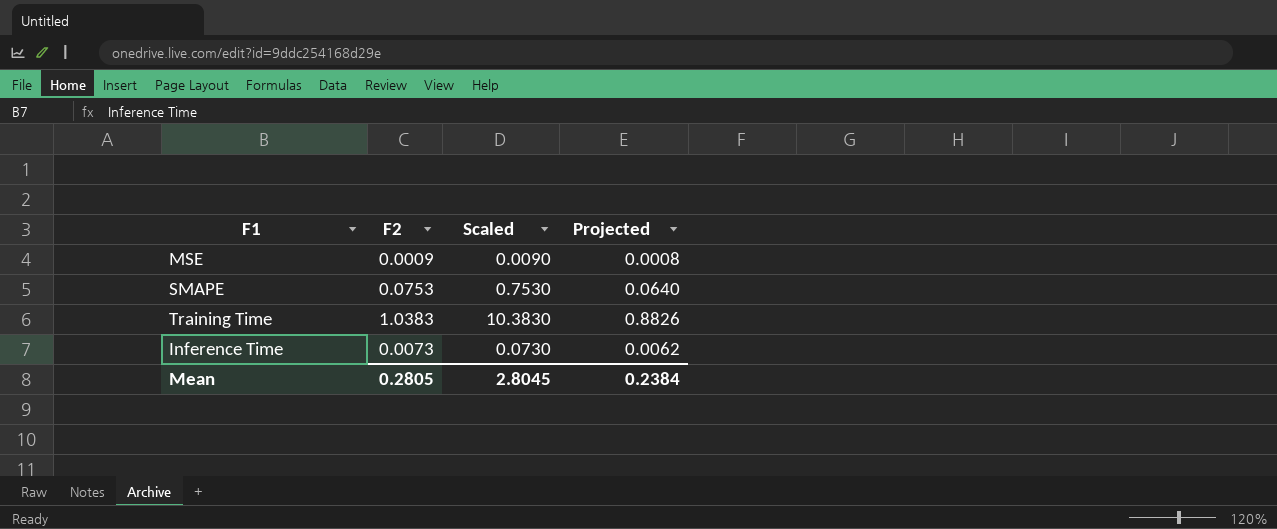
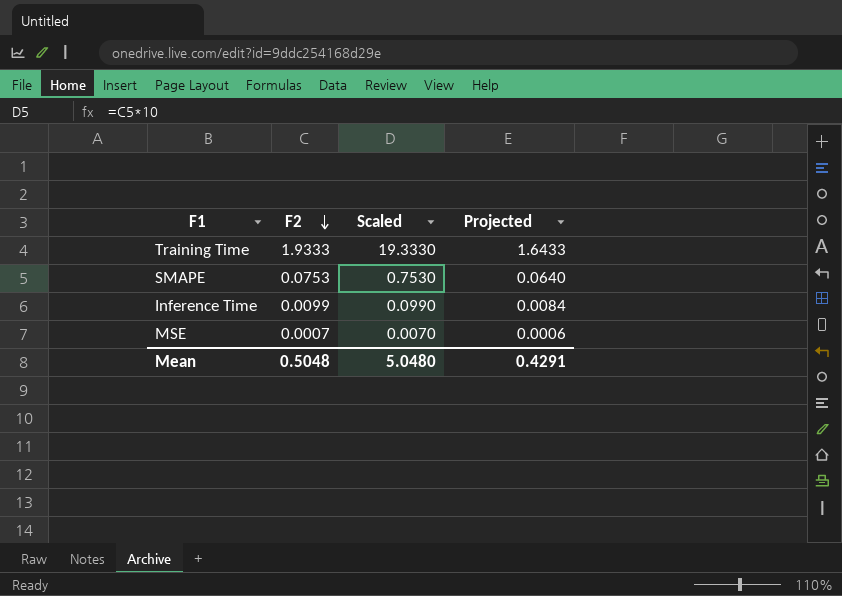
row order: none -> F2 descending
Training Time | F2: 1.0383 -> 1.9333
Training Time | Scaled: 10.3830 -> 19.3330
Training Time | Projected: 0.8826 -> 1.6433
Inference Time | F2: 0.0073 -> 0.0099
Inference Time | Scaled: 0.0730 -> 0.0990
Inference Time | Projected: 0.0062 -> 0.0084
MSE | F2: 0.0009 -> 0.0007
MSE | Scaled: 0.0090 -> 0.0070
MSE | Projected: 0.0008 -> 0.0006
Mean | F2: 0.2805 -> 0.5048
Mean | Scaled: 2.8045 -> 5.0480
Mean | Projected: 0.2384 -> 0.4291

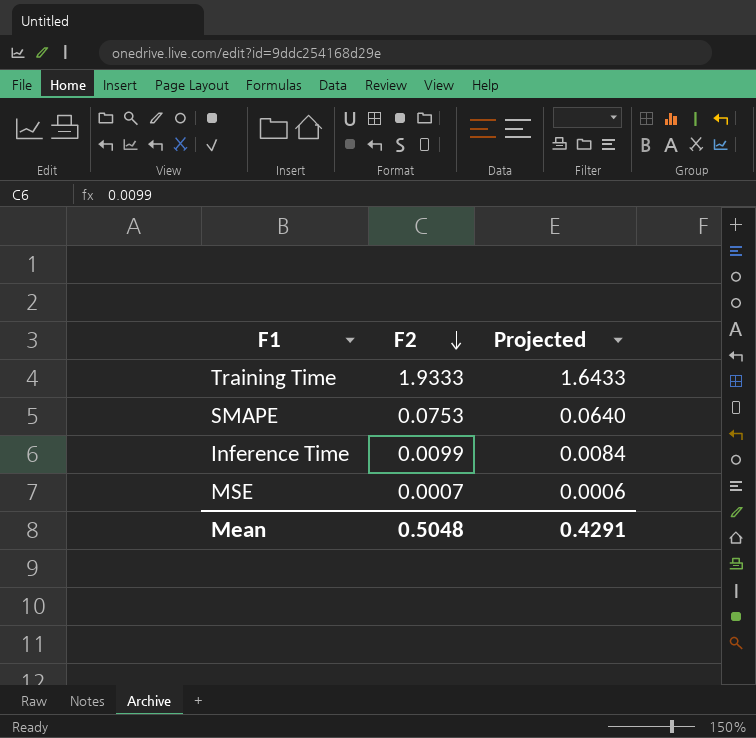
column Scaled | formula: [F2] * 10 -> none

